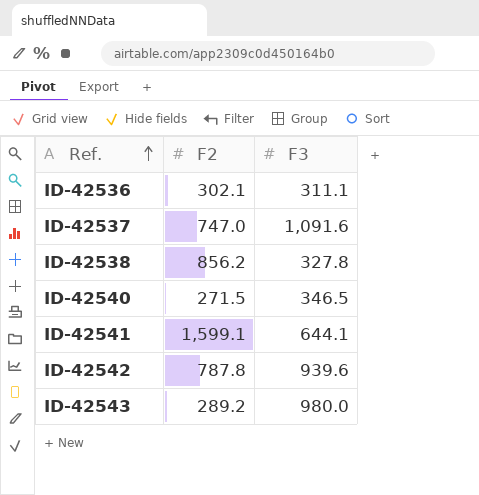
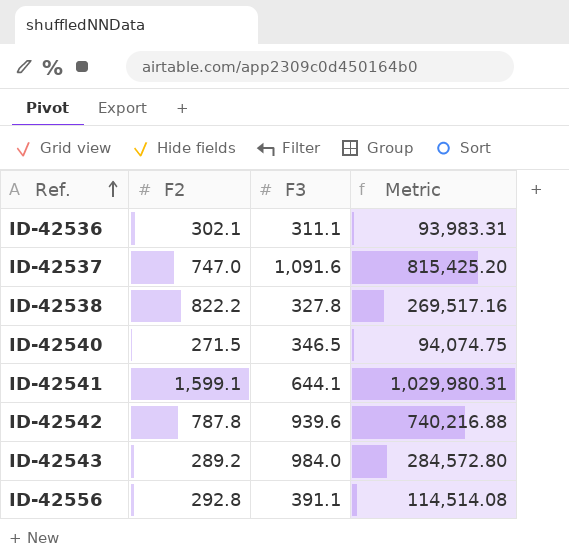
column Metric | formula: none -> [F2] * [F3]
ID-42538 | F2: 856.2 -> 822.2
ID-42543 | F3: 980.0 -> 984.0
row ID-42556: none -> 292.8 | 391.1 | 114,514.08

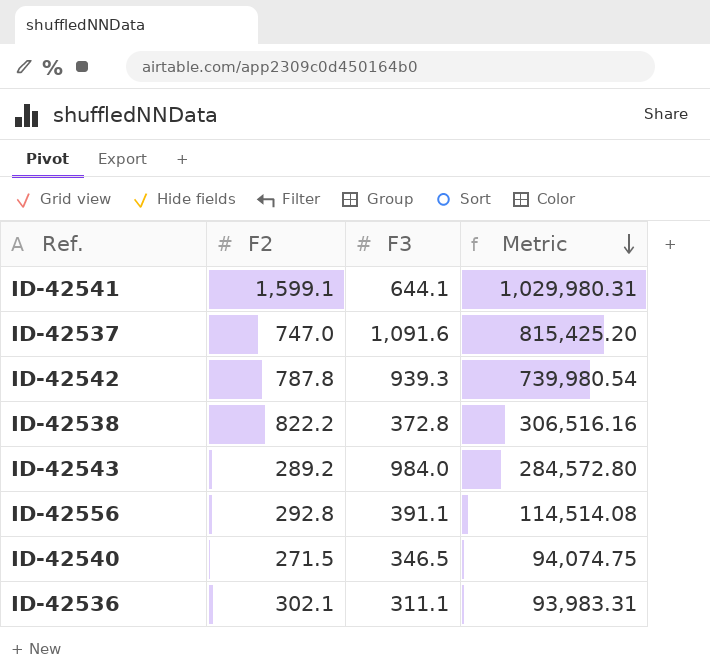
row order: Ref. ascending -> Metric descending
ID-42542 | F3: 939.6 -> 939.3
ID-42542 | Metric: 740,216.88 -> 739,980.54
ID-42538 | F3: 327.8 -> 372.8
ID-42538 | Metric: 269,517.16 -> 306,516.16

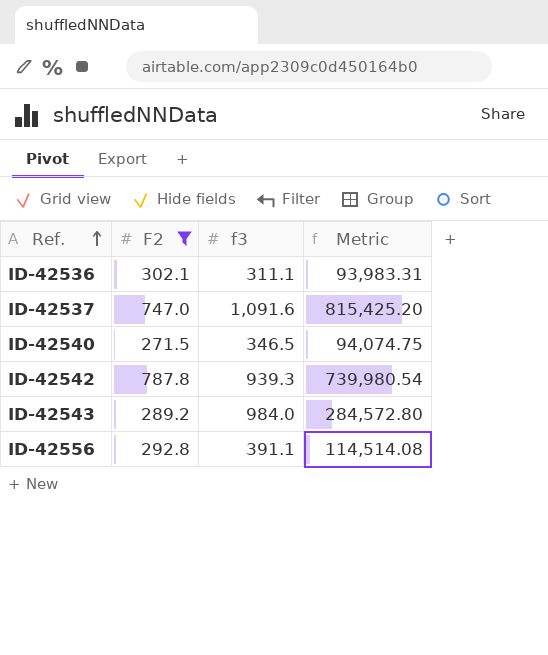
filter: none -> F2 <= 787.8
row order: Metric descending -> Ref. ascending
column name: F3 -> f3

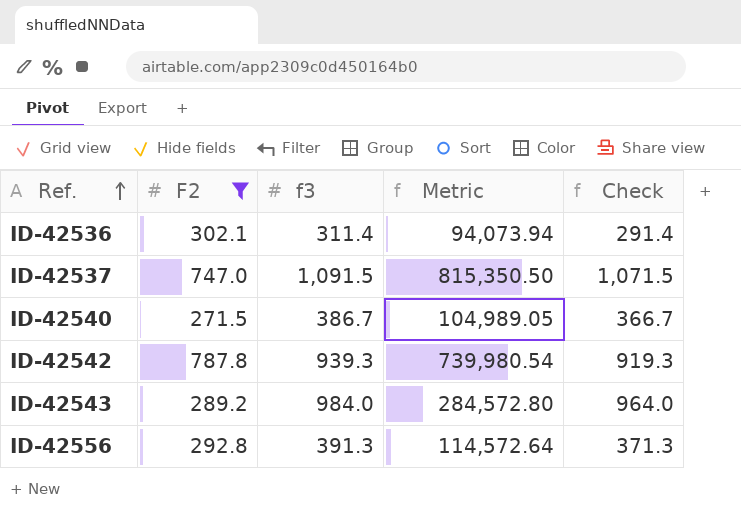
column Check | formula: none -> [f3] - 20
ID-42536 | f3: 311.1 -> 311.4
ID-42536 | Metric: 93,983.31 -> 94,073.94
ID-42537 | f3: 1,091.6 -> 1,091.5
ID-42537 | Metric: 815,425.20 -> 815,350.50
ID-42540 | f3: 346.5 -> 386.7
ID-42540 | Metric: 94,074.75 -> 104,989.05
ID-42556 | f3: 391.1 -> 391.3
ID-42556 | Metric: 114,514.08 -> 114,572.64

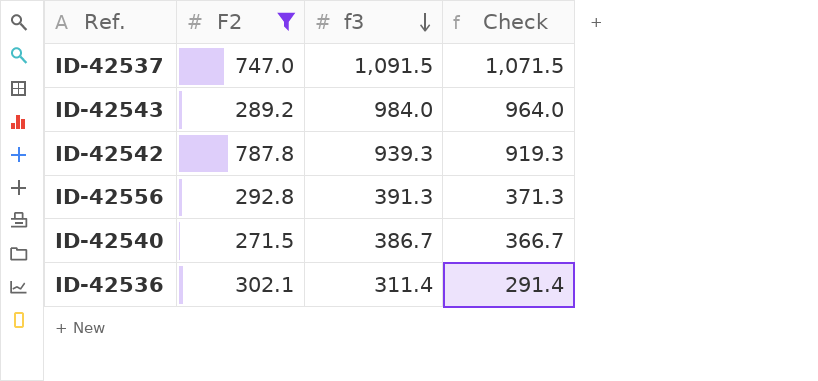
row order: Ref. ascending -> f3 descending
column Metric | formula: [F2] * [f3] -> none

